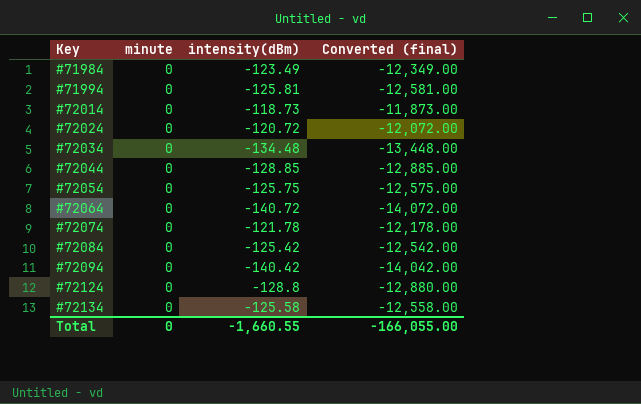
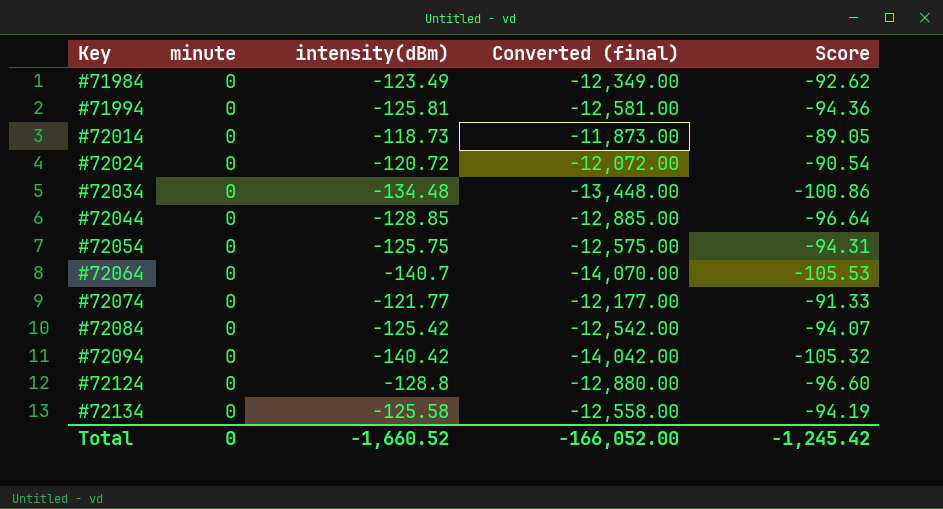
column Score | formula: none -> [intensity(dBm)] * 0.75
#72064 | intensity(dBm): -140.72 -> -140.7
#72064 | Converted (final): -14,072.00 -> -14,070.00
#72074 | intensity(dBm): -121.78 -> -121.77
#72074 | Converted (final): -12,178.00 -> -12,177.00
Total | intensity(dBm): -1,660.55 -> -1,660.52
Total | Converted (final): -166,055.00 -> -166,052.00

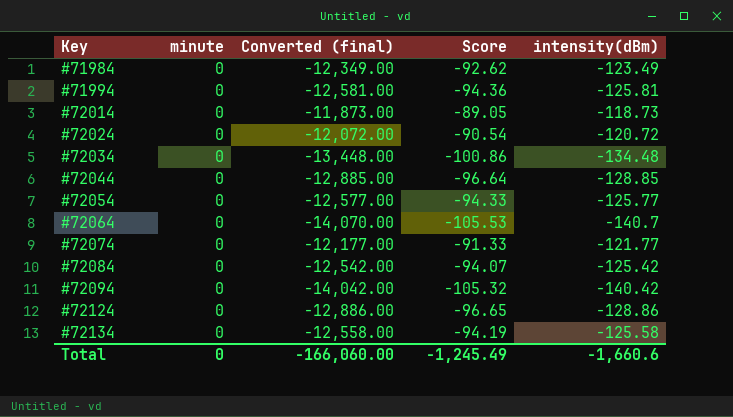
column intensity(dBm) | position: 3 -> 5
#72054 | Converted (final): -12,575.00 -> -12,577.00
#72054 | Score: -94.31 -> -94.33
#72054 | intensity(dBm): -125.75 -> -125.77
#72124 | Converted (final): -12,880.00 -> -12,886.00
#72124 | Score: -96.60 -> -96.65
#72124 | intensity(dBm): -128.8 -> -128.86
Total | Converted (final): -166,052.00 -> -166,060.00
Total | Score: -1,245.42 -> -1,245.49
Total | intensity(dBm): -1,660.52 -> -1,660.6

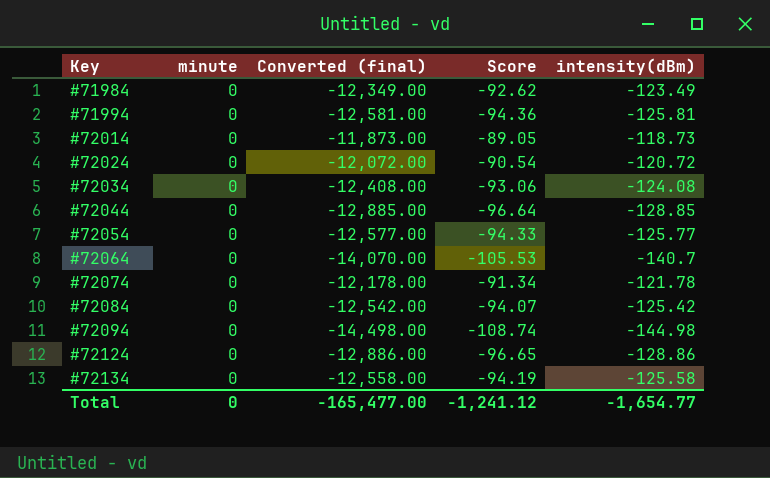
#72034 | Converted (final): -13,448.00 -> -12,408.00
#72034 | Score: -100.86 -> -93.06
#72034 | intensity(dBm): -134.48 -> -124.08
#72074 | Converted (final): -12,177.00 -> -12,178.00
#72074 | Score: -91.33 -> -91.34
#72074 | intensity(dBm): -121.77 -> -121.78
#72094 | Converted (final): -14,042.00 -> -14,498.00
#72094 | Score: -105.32 -> -108.74
#72094 | intensity(dBm): -140.42 -> -144.98
Total | Converted (final): -166,060.00 -> -165,477.00
Total | Score: -1,245.49 -> -1,241.12
Total | intensity(dBm): -1,660.6 -> -1,654.77

